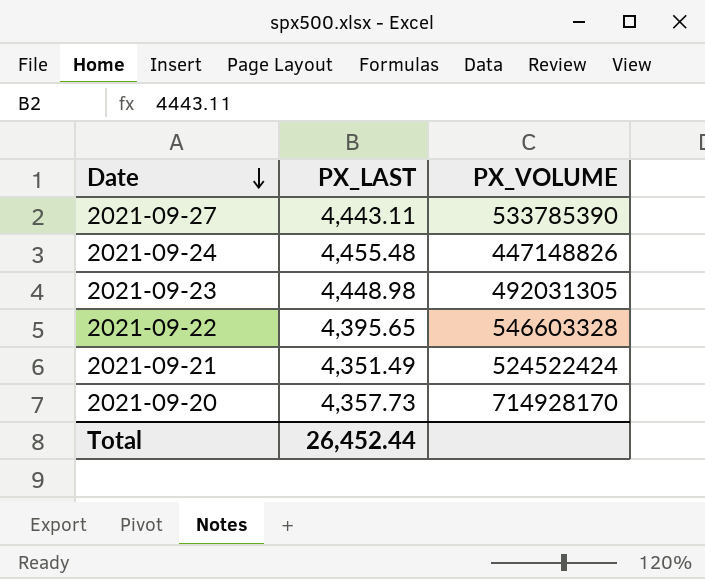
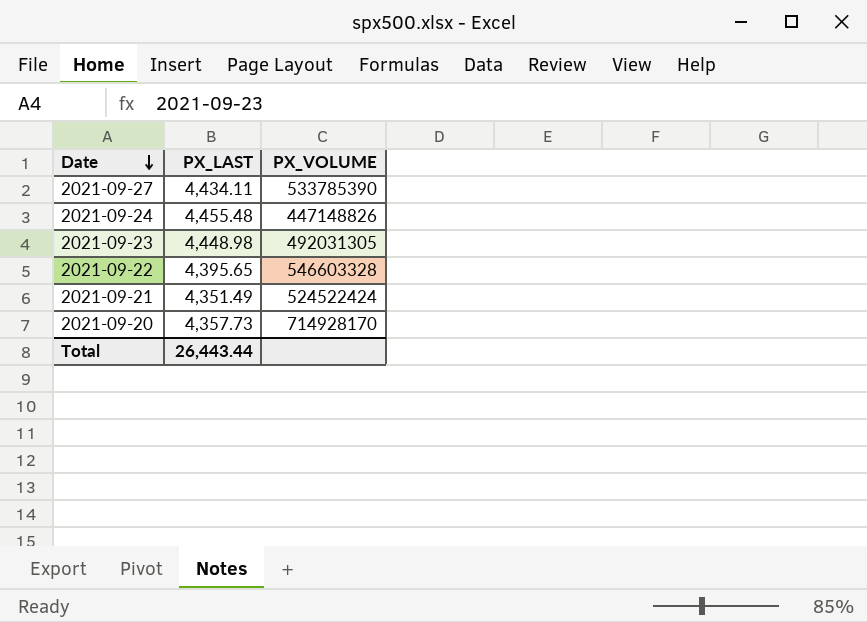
2021-09-27 | PX_LAST: 4,443.11 -> 4,434.11
Total | PX_LAST: 26,452.44 -> 26,443.44

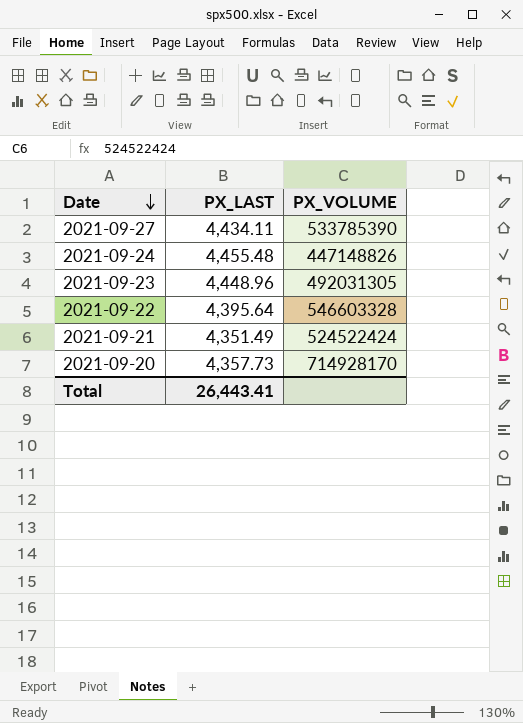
2021-09-23 | PX_LAST: 4,448.98 -> 4,448.96
2021-09-22 | PX_LAST: 4,395.65 -> 4,395.64
Total | PX_LAST: 26,443.44 -> 26,443.41

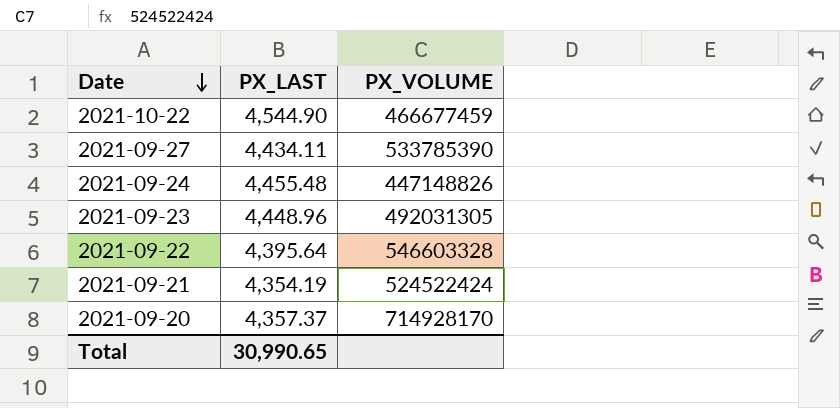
row 2021-10-22: none -> 4,544.90 | 466677459
2021-09-21 | PX_LAST: 4,351.49 -> 4,354.19
2021-09-20 | PX_LAST: 4,357.73 -> 4,357.37
Total | PX_LAST: 26,443.41 -> 30,990.65

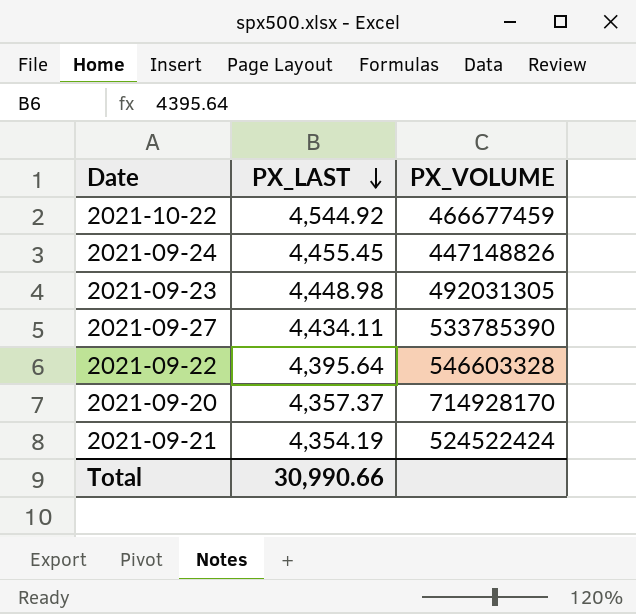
row order: Date descending -> PX_LAST descending
2021-10-22 | PX_LAST: 4,544.90 -> 4,544.92
2021-09-24 | PX_LAST: 4,455.48 -> 4,455.45
2021-09-23 | PX_LAST: 4,448.96 -> 4,448.98
Total | PX_LAST: 30,990.65 -> 30,990.66

